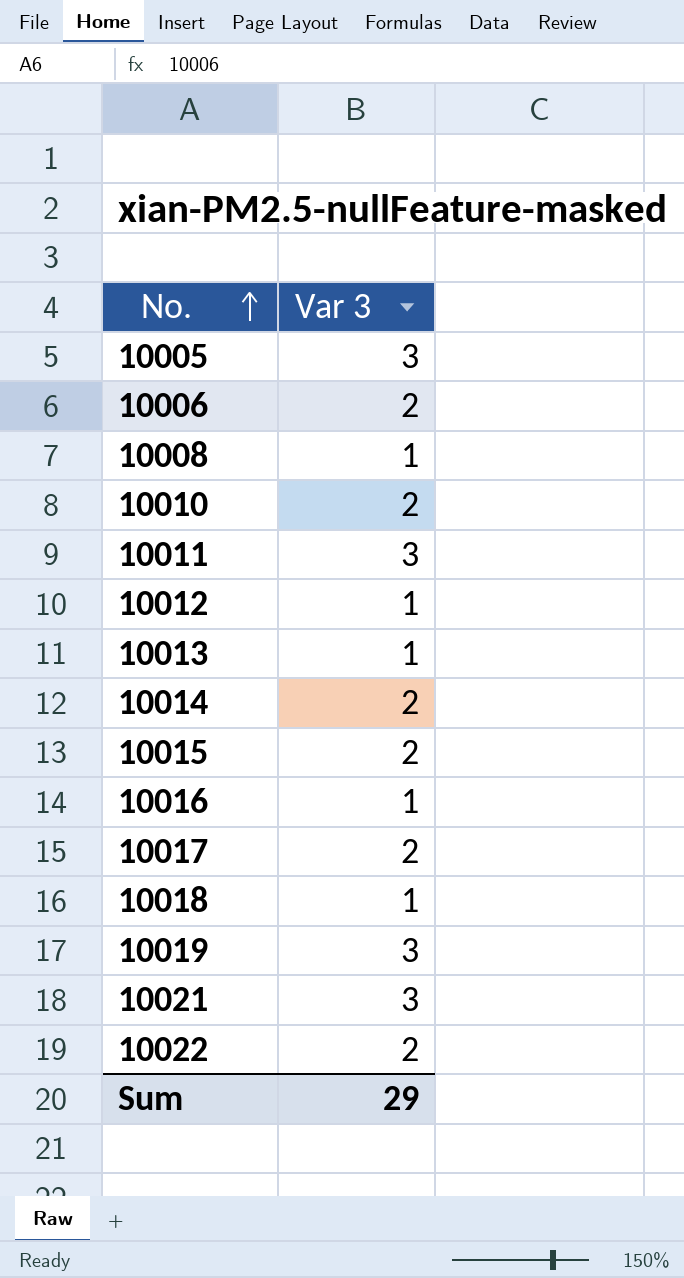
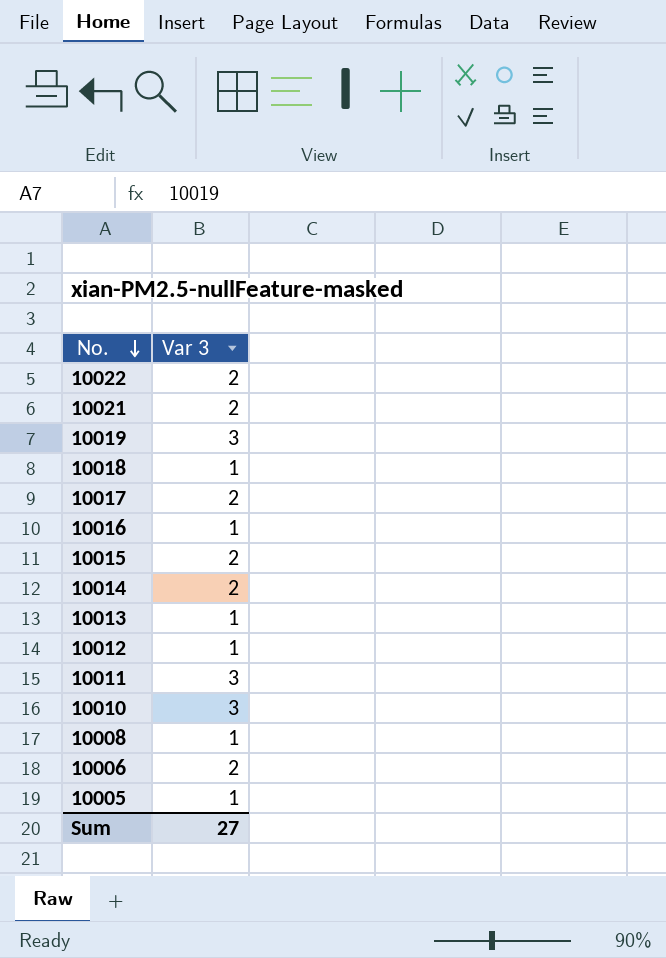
row order: No. ascending -> No. descending
10021 | Var 3: 3 -> 2
10010 | Var 3: 2 -> 3
10005 | Var 3: 3 -> 1
Sum | Var 3: 29 -> 27

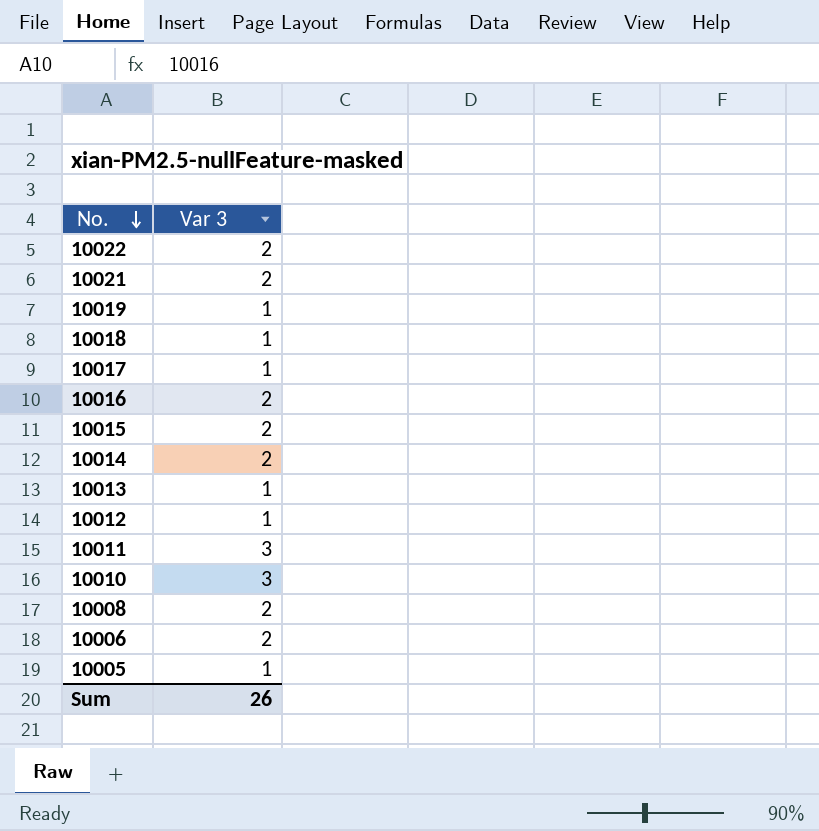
10019 | Var 3: 3 -> 1
10017 | Var 3: 2 -> 1
10016 | Var 3: 1 -> 2
10008 | Var 3: 1 -> 2
Sum | Var 3: 27 -> 26

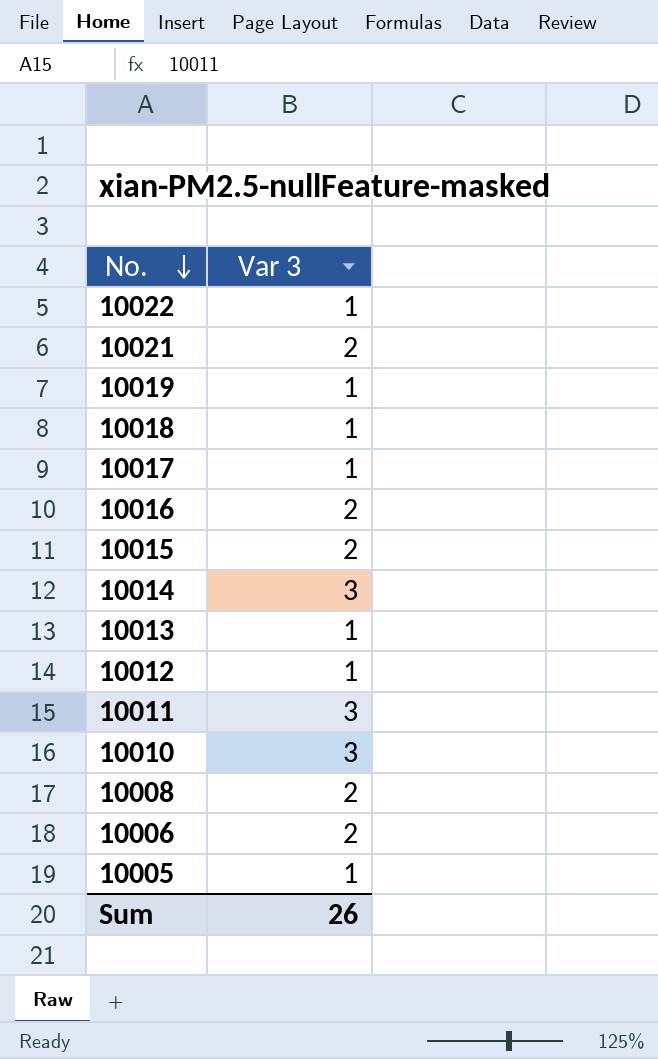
10022 | Var 3: 2 -> 1
10014 | Var 3: 2 -> 3

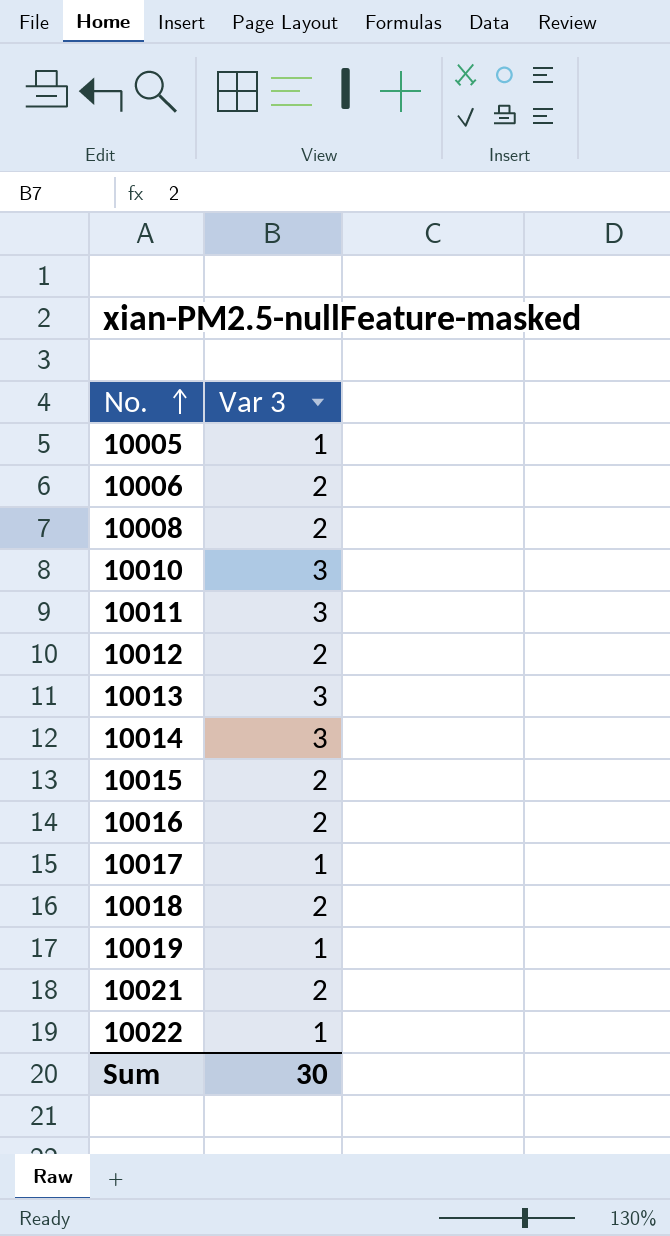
row order: No. descending -> No. ascending
10012 | Var 3: 1 -> 2
10013 | Var 3: 1 -> 3
10018 | Var 3: 1 -> 2
Sum | Var 3: 26 -> 30

